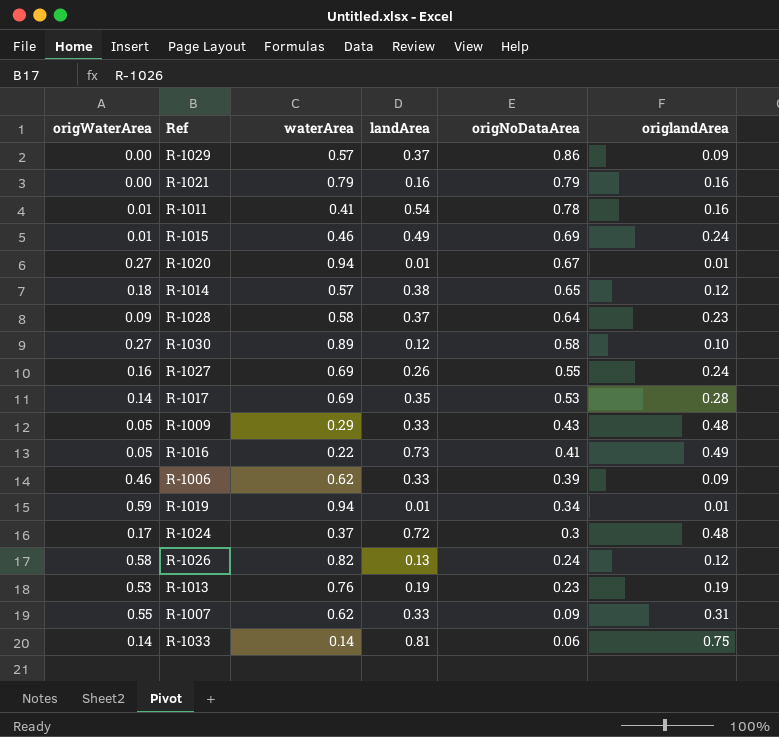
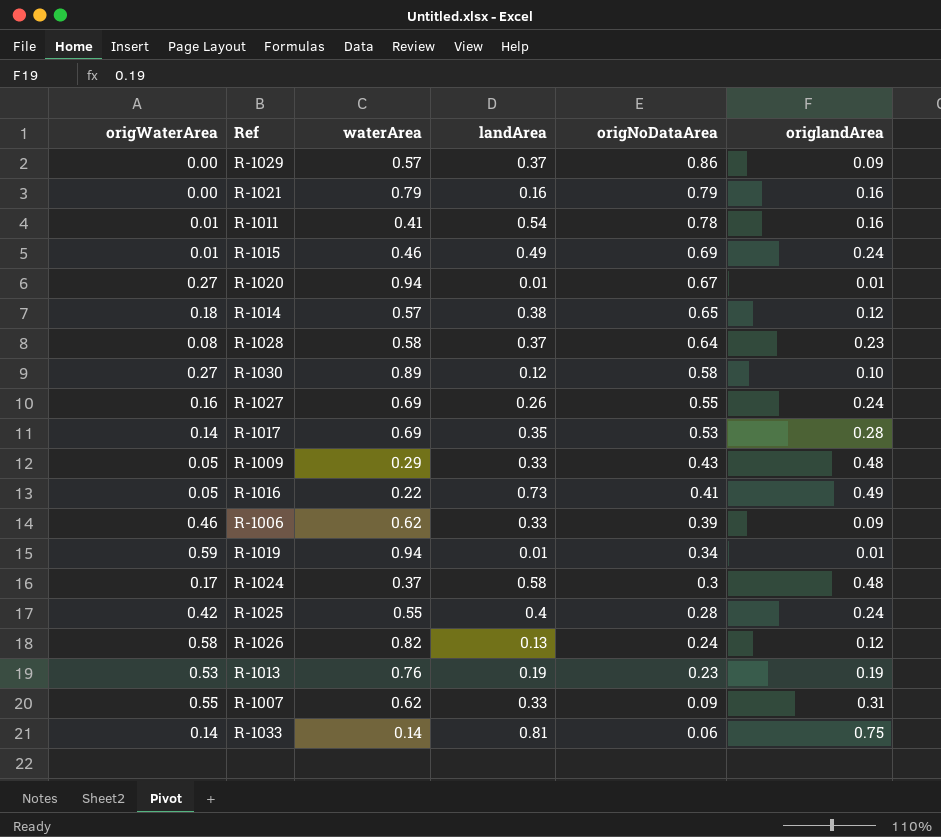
R-1028 | origWaterArea: 0.09 -> 0.08
R-1024 | landArea: 0.72 -> 0.58
row R-1025: none -> 0.42 | 0.55 | 0.4 | 0.28 | 0.24

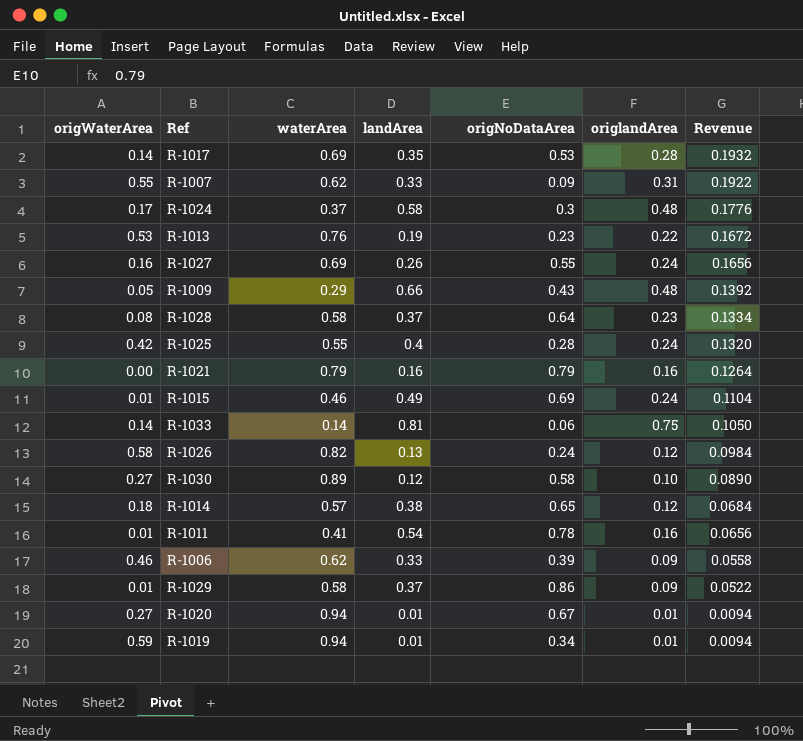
row order: origNoDataArea descending -> Revenue descending
column Revenue | formula: none -> [waterArea] * [origlandArea]
row R-1016: 0.05 | 0.22 | 0.73 | 0.41 | 0.49 -> none
R-1013 | origlandArea: 0.19 -> 0.22
R-1009 | landArea: 0.33 -> 0.66
R-1029 | origWaterArea: 0.00 -> 0.01
R-1029 | waterArea: 0.57 -> 0.58

